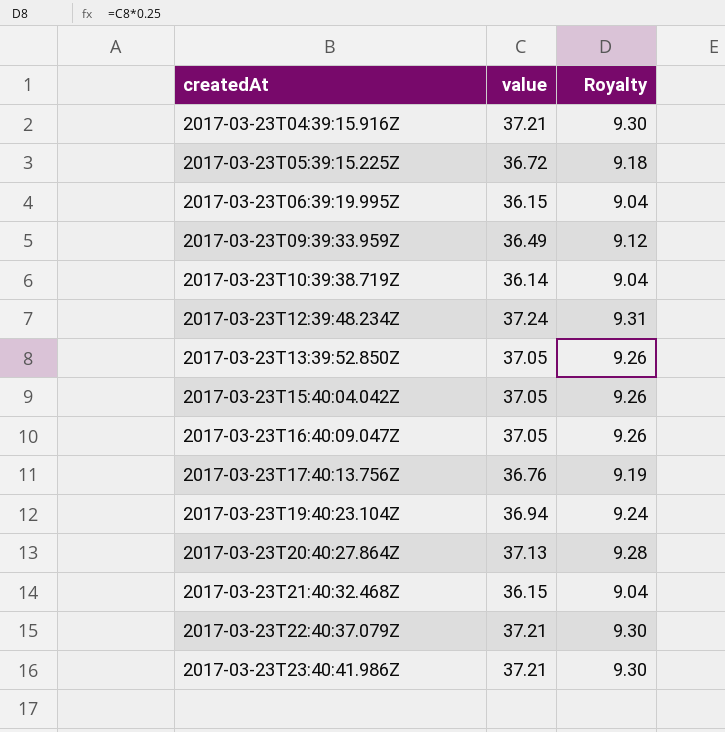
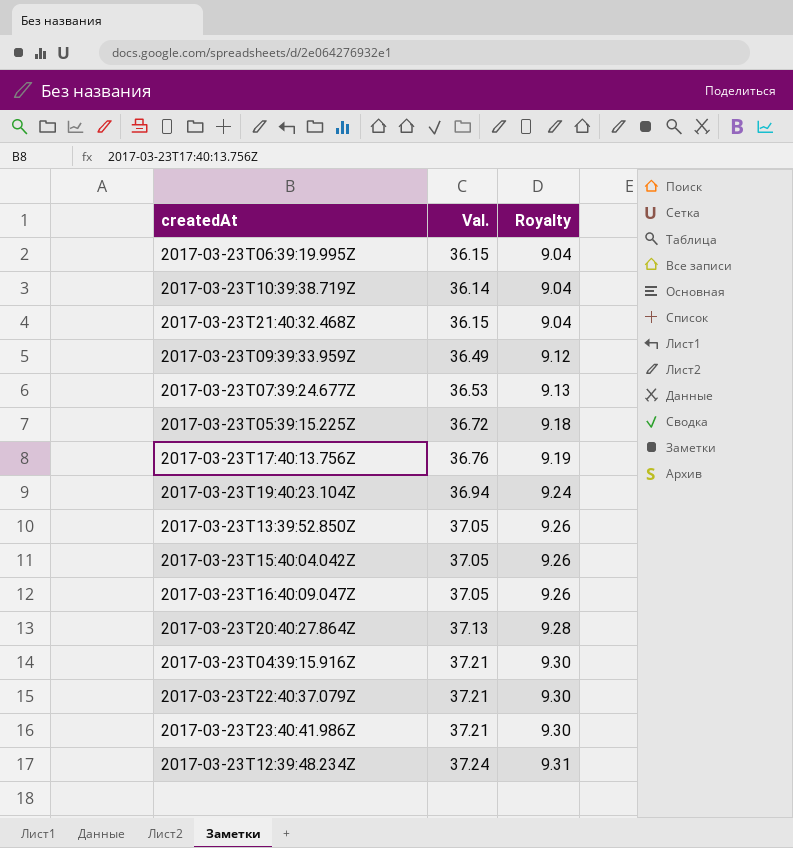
row order: createdAt ascending -> Royalty ascending
column name: value -> Val.
row 2017-03-23T07:39:24.677Z: none -> 36.53 | 9.13

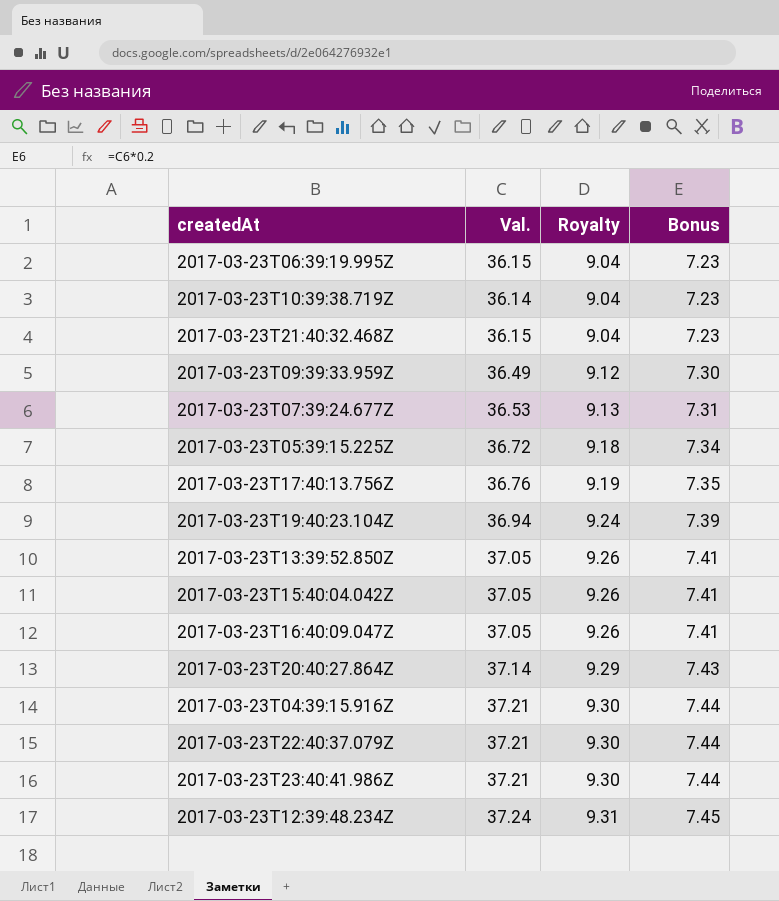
column Bonus | formula: none -> [Val.] * 0.2
2017-03-23T20:40:27.864Z | Val.: 37.13 -> 37.14
2017-03-23T20:40:27.864Z | Royalty: 9.28 -> 9.29

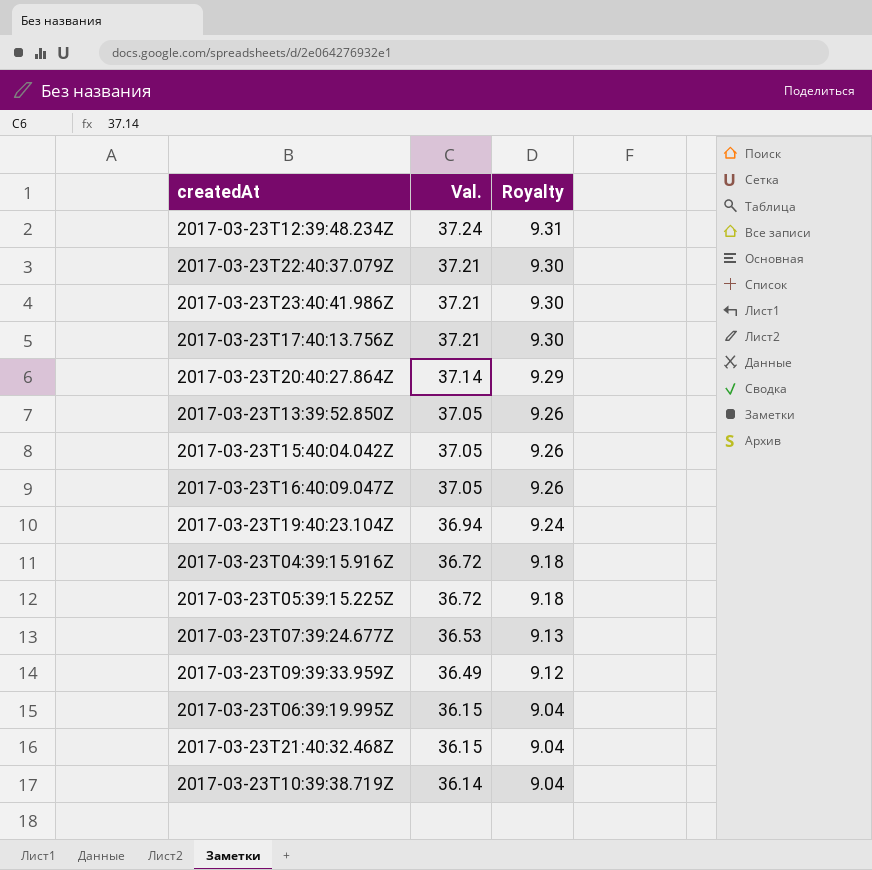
row order: Royalty ascending -> Val. descending
column Bonus | formula: [Val.] * 0.2 -> none
2017-03-23T17:40:13.756Z | Val.: 36.76 -> 37.21
2017-03-23T17:40:13.756Z | Royalty: 9.19 -> 9.30
2017-03-23T04:39:15.916Z | Val.: 37.21 -> 36.72
2017-03-23T04:39:15.916Z | Royalty: 9.30 -> 9.18

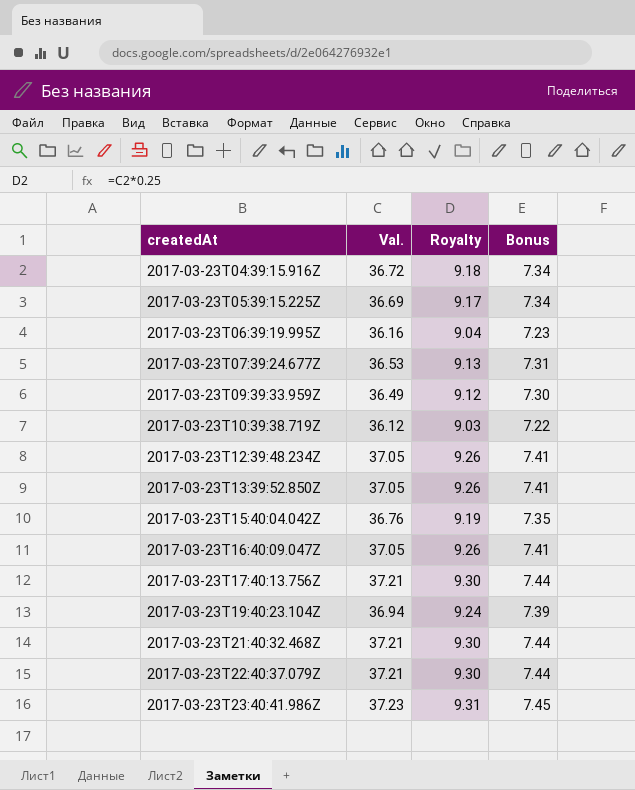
row order: Val. descending -> createdAt ascending
column Bonus | formula: none -> [Val.] * 0.2
row 2017-03-23T20:40:27.864Z: 37.14 | 9.29 -> none
2017-03-23T05:39:15.225Z | Val.: 36.72 -> 36.69
2017-03-23T05:39:15.225Z | Royalty: 9.18 -> 9.17
2017-03-23T06:39:19.995Z | Val.: 36.15 -> 36.16
2017-03-23T10:39:38.719Z | Val.: 36.14 -> 36.12
2017-03-23T10:39:38.719Z | Royalty: 9.04 -> 9.03
2017-03-23T12:39:48.234Z | Val.: 37.24 -> 37.05
2017-03-23T12:39:48.234Z | Royalty: 9.31 -> 9.26
2017-03-23T15:40:04.042Z | Val.: 37.05 -> 36.76
2017-03-23T15:40:04.042Z | Royalty: 9.26 -> 9.19
2017-03-23T21:40:32.468Z | Val.: 36.15 -> 37.21
2017-03-23T21:40:32.468Z | Royalty: 9.04 -> 9.30
2017-03-23T23:40:41.986Z | Val.: 37.21 -> 37.23
2017-03-23T23:40:41.986Z | Royalty: 9.30 -> 9.31

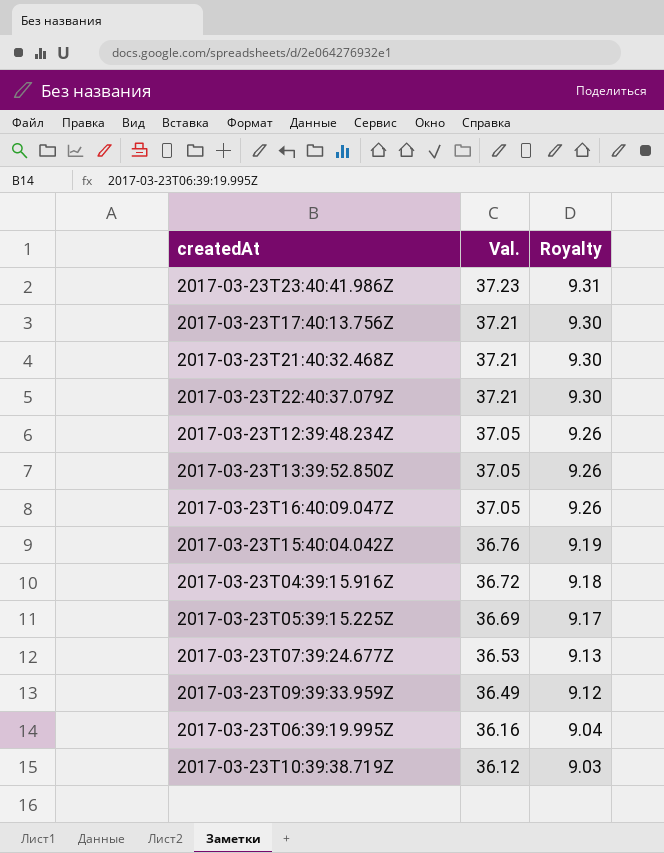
row order: createdAt ascending -> Val. descending
column Bonus | formula: [Val.] * 0.2 -> none
row 2017-03-23T19:40:23.104Z: 36.94 | 9.24 | 7.39 -> none

